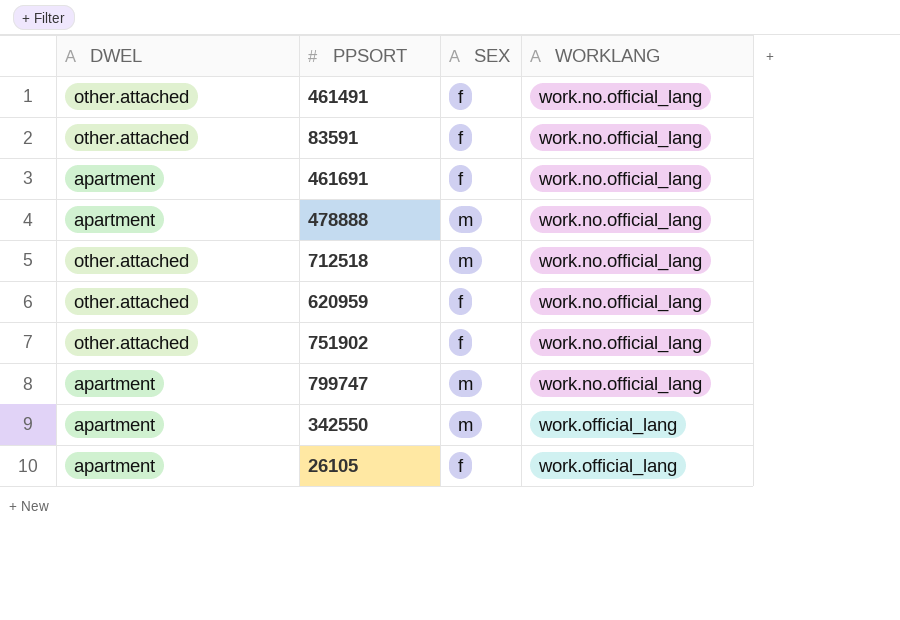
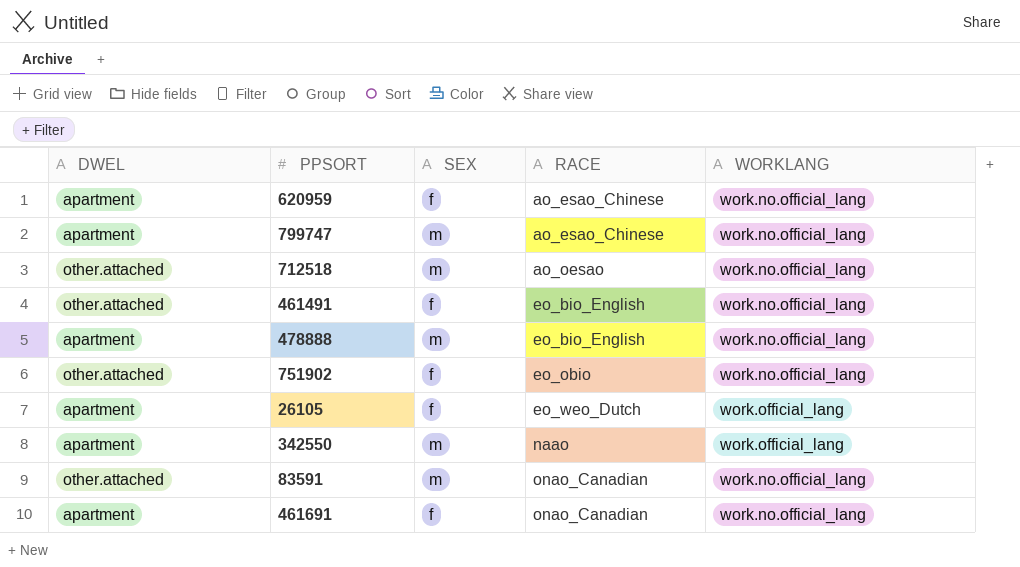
row order: WORKLANG ascending -> RACE ascending
column RACE | position: none -> 4
620959 | DWEL: other.attached -> apartment
83591 | SEX: f -> m

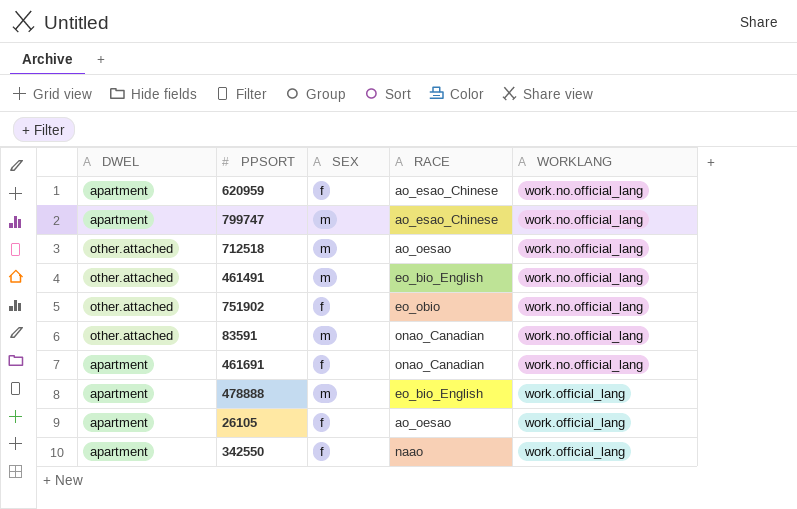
row order: RACE ascending -> WORKLANG ascending
461491 | SEX: f -> m
478888 | WORKLANG: work.no.official_lang -> work.official_lang
26105 | RACE: eo_weo_Dutch -> ao_oesao
342550 | SEX: m -> f

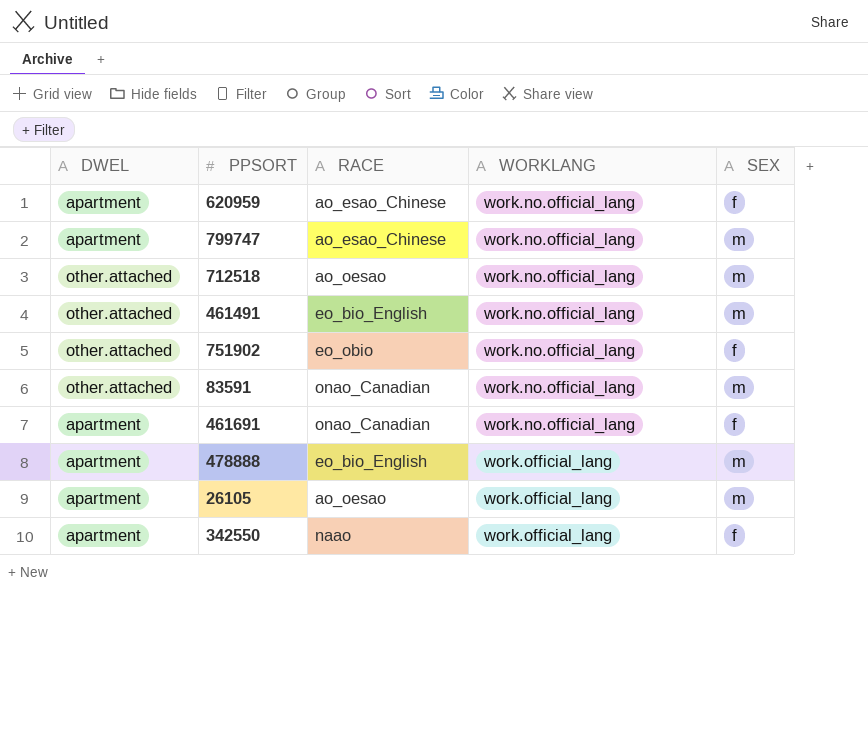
column SEX | position: 3 -> 5
26105 | SEX: f -> m

